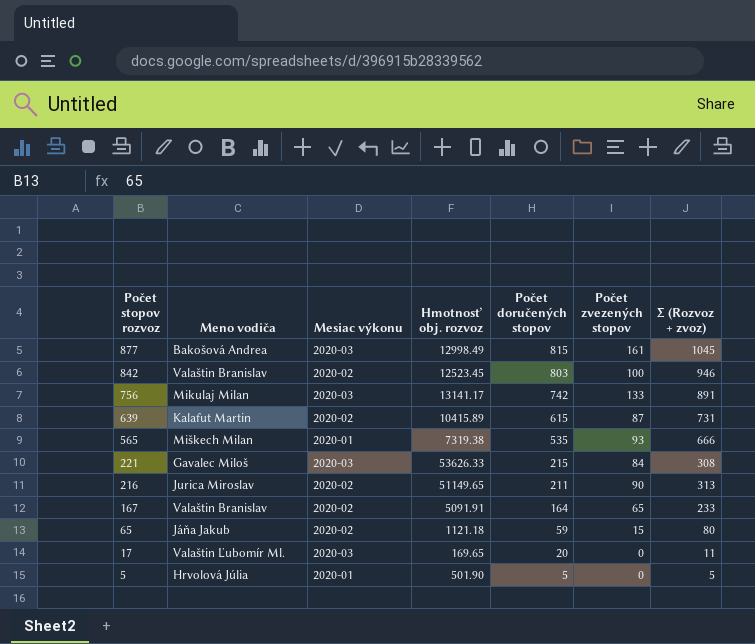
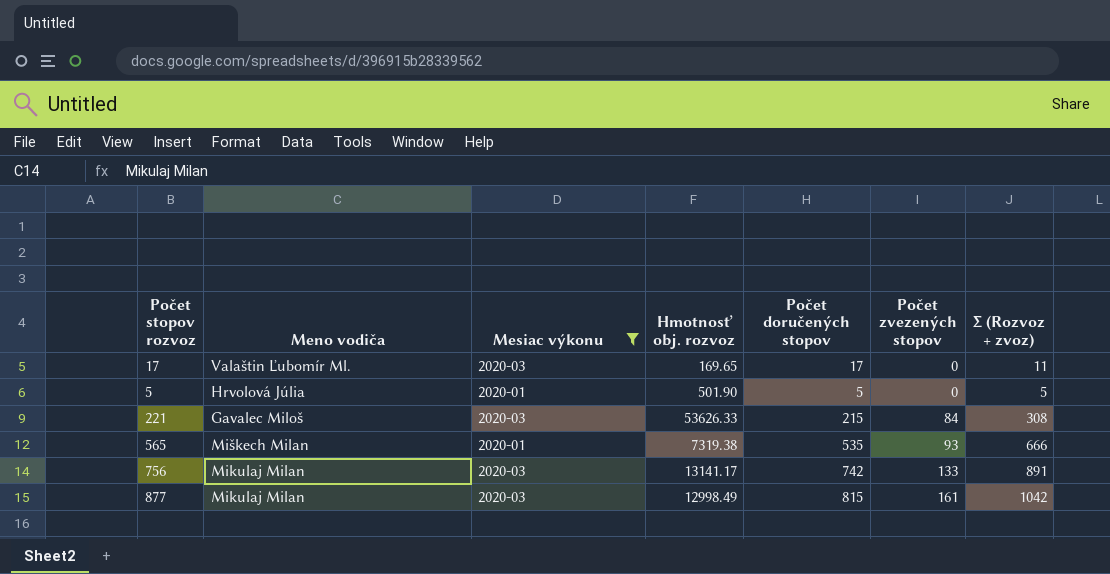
filter: none -> Mesiac výkonu != 2020-02
row order: Počet stopov rozvoz descending -> Počet zvezených stopov ascending
17 | Počet doručených stopov: 20 -> 17
877 | Meno vodiča: Bakošová Andrea -> Mikulaj Milan
877 | Σ (Rozvoz + zvoz): 1045 -> 1042

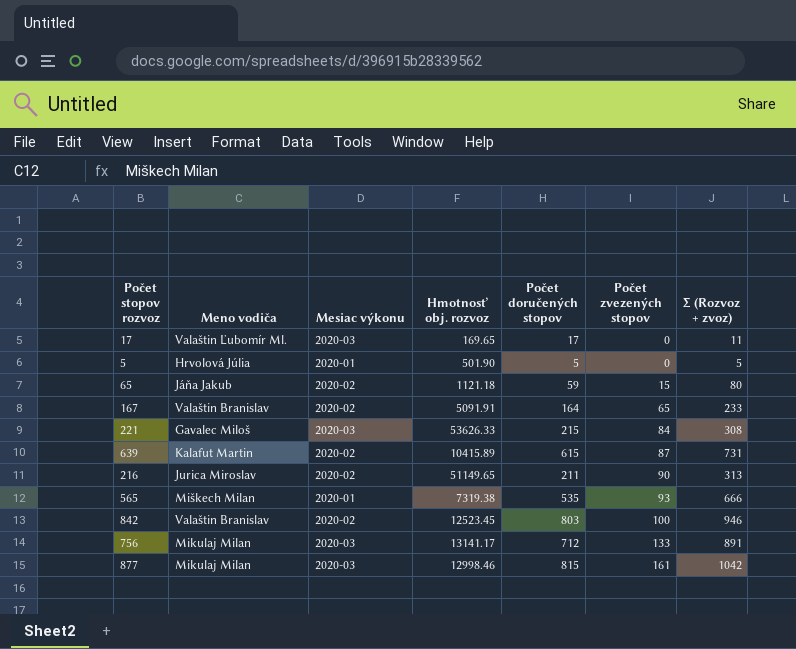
filter: Mesiac výkonu != 2020-02 -> none
756 | Počet doručených stopov: 742 -> 712
877 | Hmotnosť obj. rozvoz: 12998.49 -> 12998.46

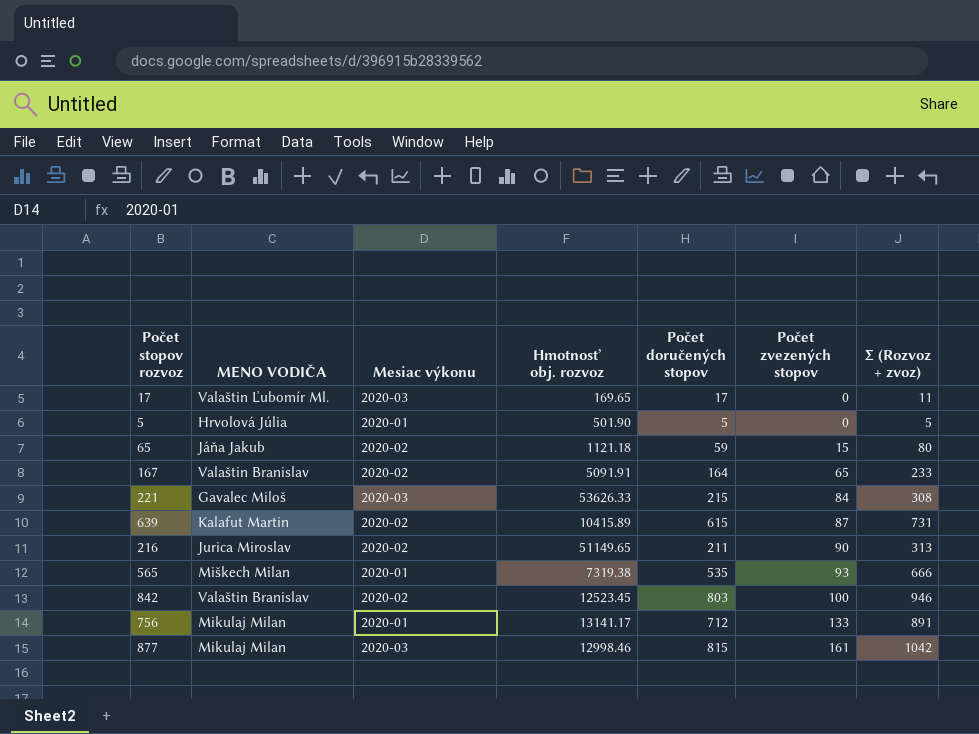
column name: Meno vodiča -> MENO VODIČA
756 | Mesiac výkonu: 2020-03 -> 2020-01

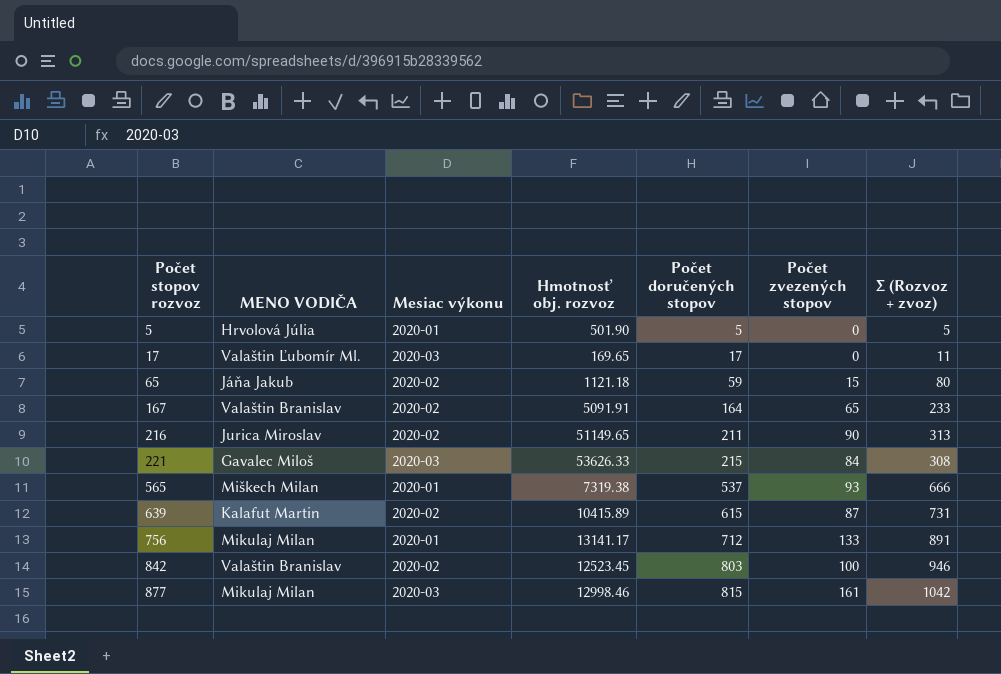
row order: Počet zvezených stopov ascending -> Počet stopov rozvoz ascending
565 | Počet doručených stopov: 535 -> 537

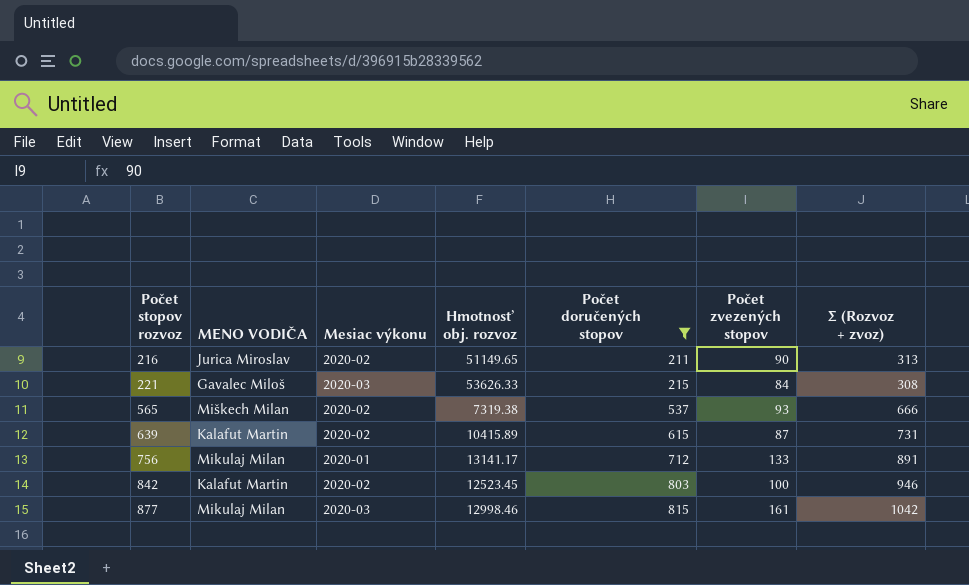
filter: none -> Počet doručených stopov >= 211
565 | Mesiac výkonu: 2020-01 -> 2020-02
842 | MENO VODIČA: Valaštin Branislav -> Kalafut Martin

